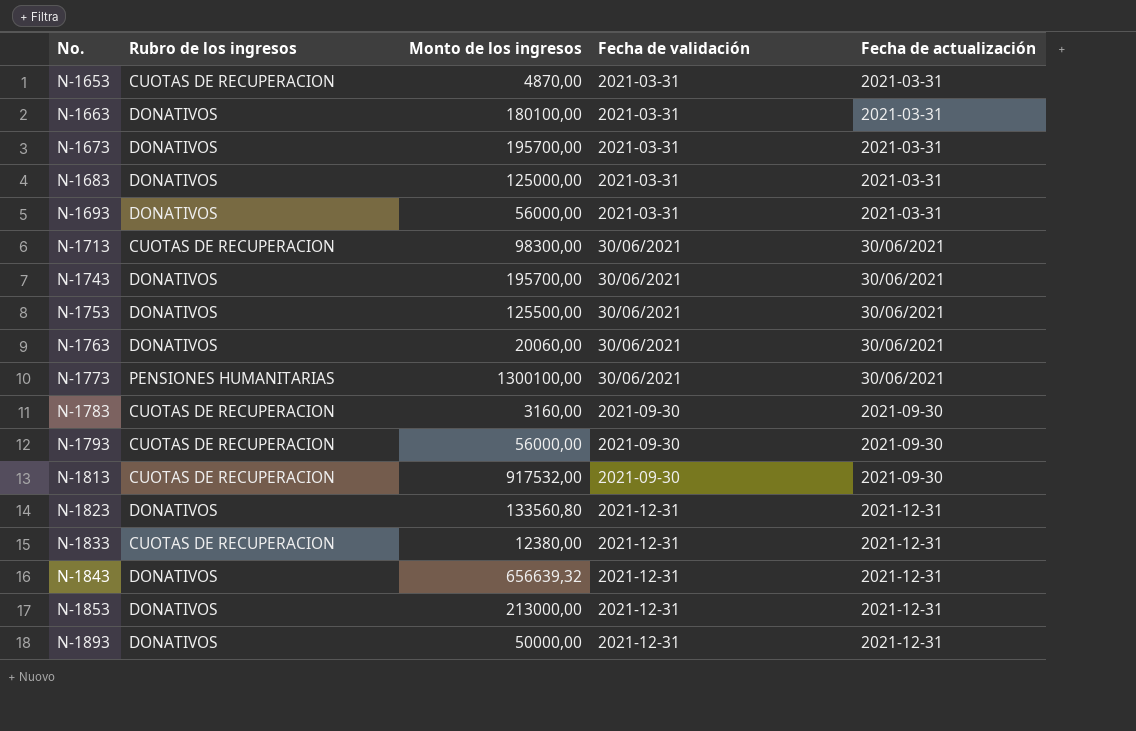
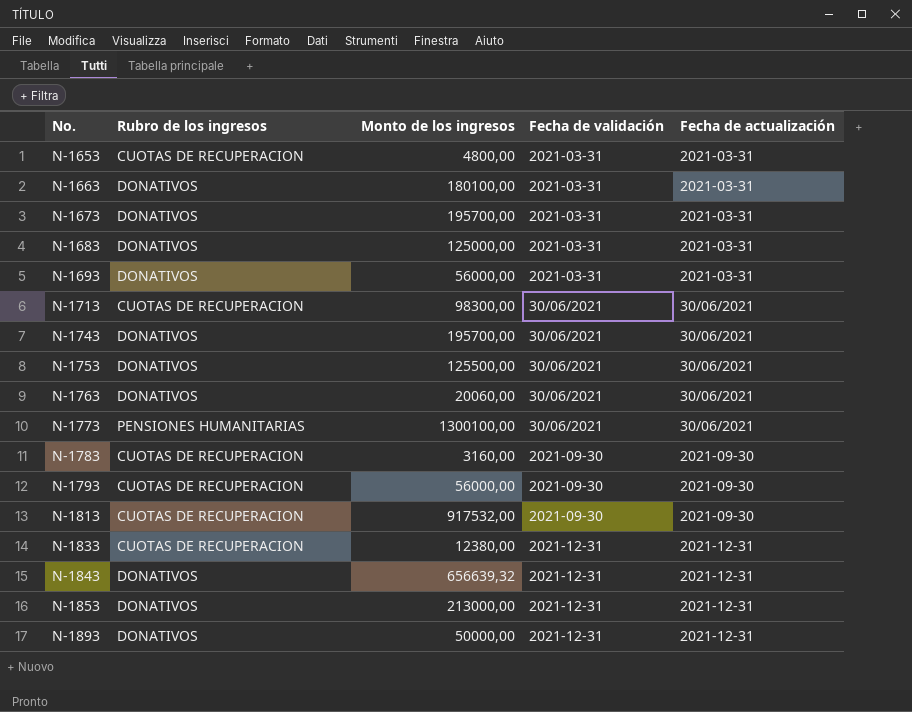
row N-1823: DONATIVOS | 133560,80 | 2021-12-31 | 2021-12-31 -> none
N-1653 | Monto de los ingresos: 4870,00 -> 4800,00

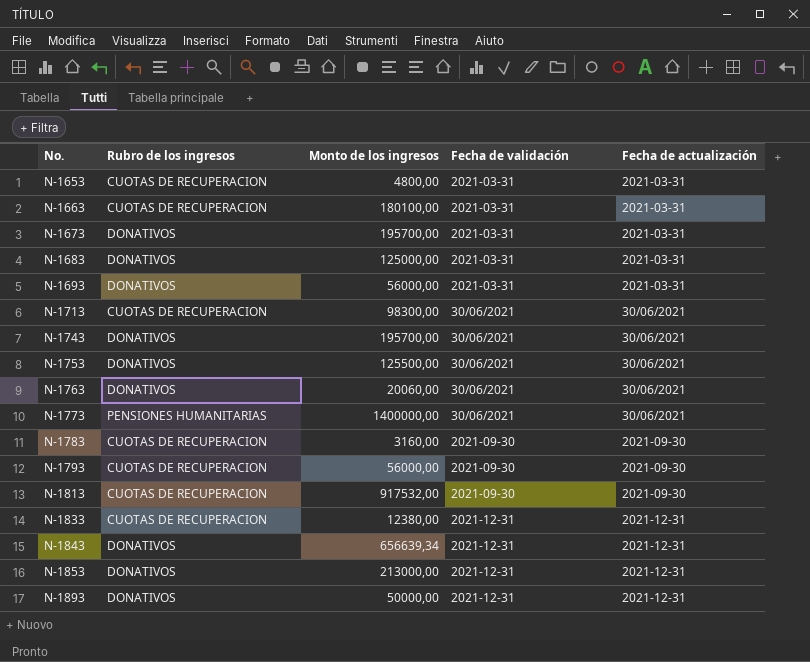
N-1663 | Rubro de los ingresos: DONATIVOS -> CUOTAS DE RECUPERACION
N-1773 | Monto de los ingresos: 1300100,00 -> 1400000,00
N-1843 | Monto de los ingresos: 656639,32 -> 656639,34

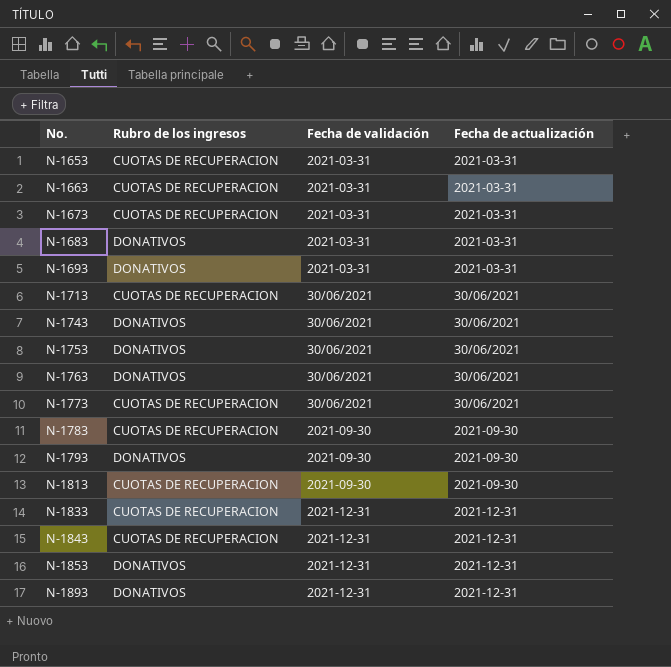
column Monto de los ingresos | position: 3 -> none
N-1673 | Rubro de los ingresos: DONATIVOS -> CUOTAS DE RECUPERACION
N-1773 | Rubro de los ingresos: PENSIONES HUMANITARIAS -> CUOTAS DE RECUPERACION
N-1793 | Rubro de los ingresos: CUOTAS DE RECUPERACION -> DONATIVOS
N-1843 | Rubro de los ingresos: DONATIVOS -> CUOTAS DE RECUPERACION

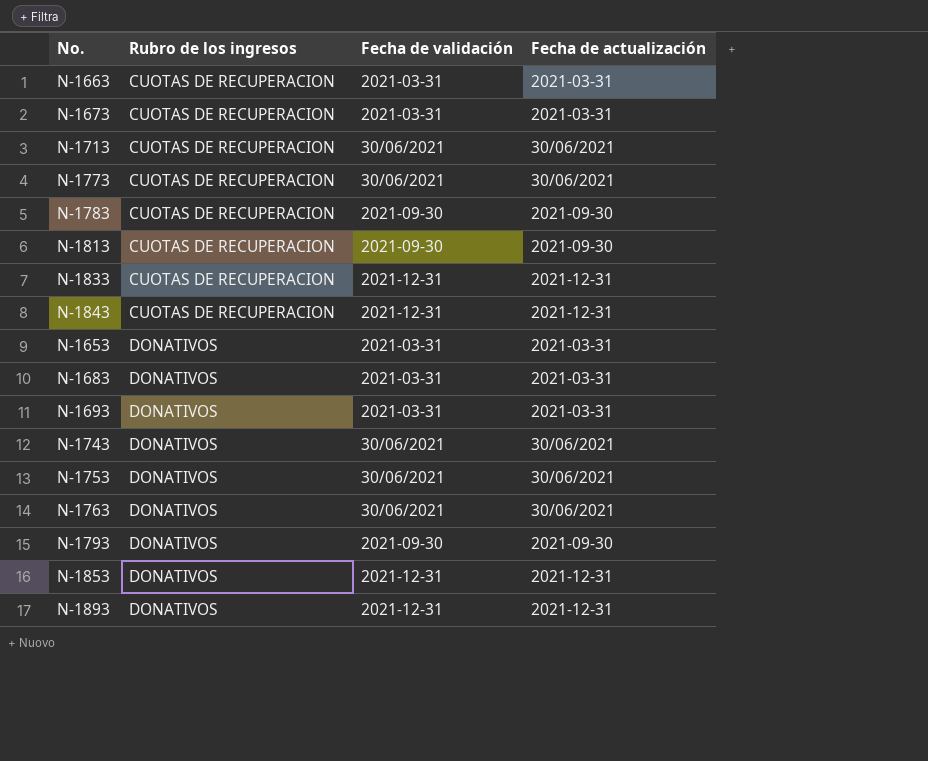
row order: No. ascending -> Rubro de los ingresos ascending
N-1653 | Rubro de los ingresos: CUOTAS DE RECUPERACION -> DONATIVOS

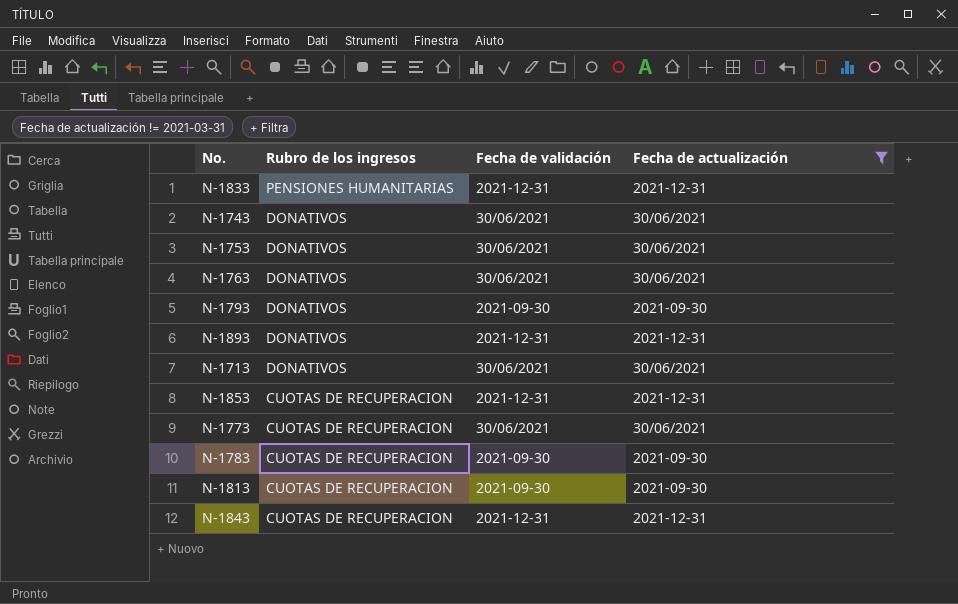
filter: none -> Fecha de actualización != 2021-03-31
row order: Rubro de los ingresos ascending -> Rubro de los ingresos descending
N-1833 | Rubro de los ingresos: CUOTAS DE RECUPERACION -> PENSIONES HUMANITARIAS
N-1713 | Rubro de los ingresos: CUOTAS DE RECUPERACION -> DONATIVOS
N-1853 | Rubro de los ingresos: DONATIVOS -> CUOTAS DE RECUPERACION

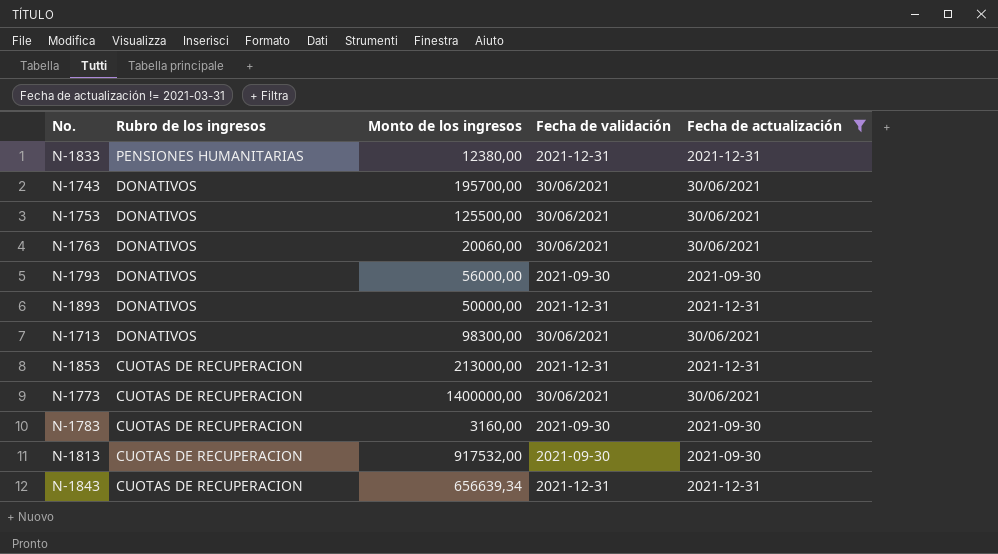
column Monto de los ingresos | position: none -> 3

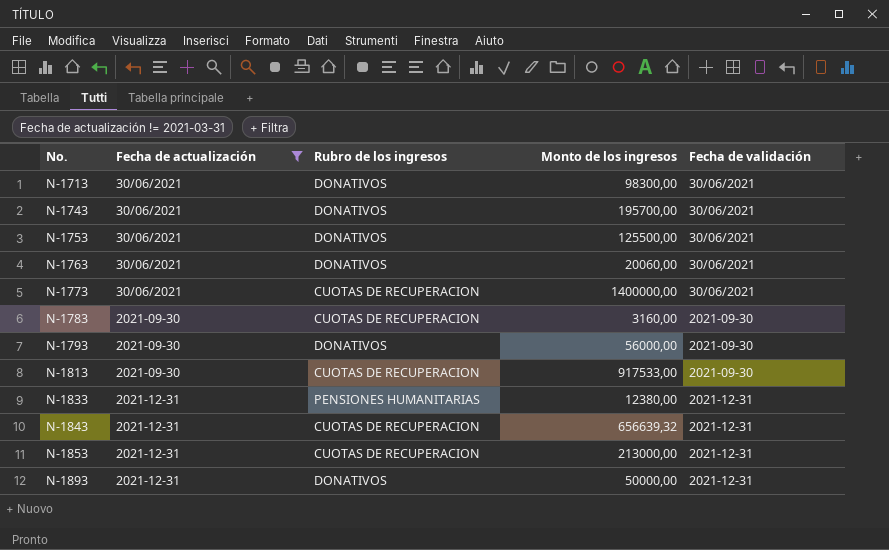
row order: Rubro de los ingresos descending -> No. ascending
column Fecha de actualización | position: 5 -> 2
N-1813 | Monto de los ingresos: 917532,00 -> 917533,00
N-1843 | Monto de los ingresos: 656639,34 -> 656639,32

